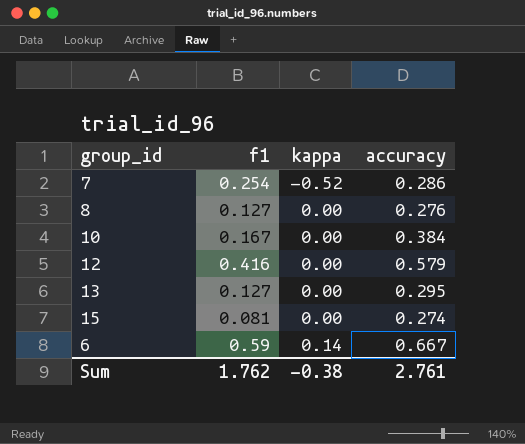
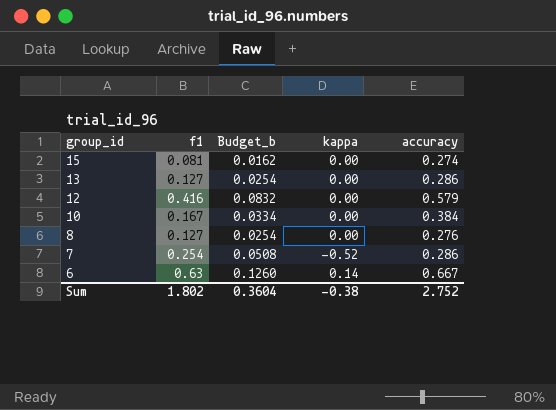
row order: kappa ascending -> group_id descending
column Budget_b | formula: none -> [f1] * 0.2
13 | accuracy: 0.295 -> 0.286
6 | f1: 0.59 -> 0.63
Sum | f1: 1.762 -> 1.802
Sum | accuracy: 2.761 -> 2.752

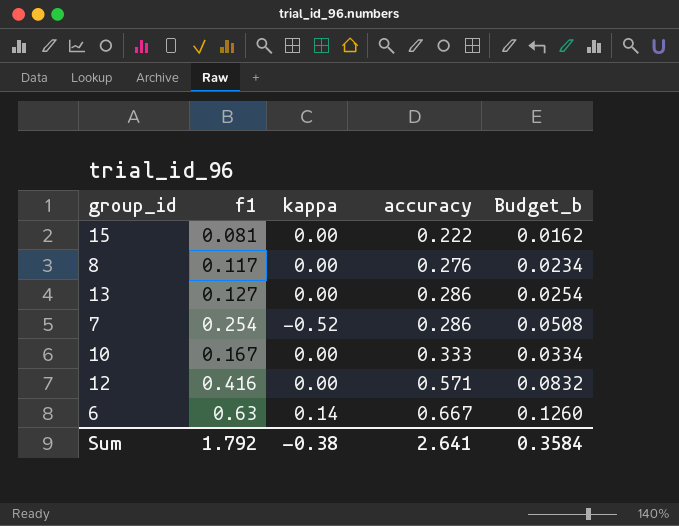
row order: group_id descending -> accuracy ascending
column Budget_b | position: 3 -> 5
15 | accuracy: 0.274 -> 0.222
8 | f1: 0.127 -> 0.117
8 | Budget_b: 0.0254 -> 0.0234
10 | accuracy: 0.384 -> 0.333
12 | accuracy: 0.579 -> 0.571
Sum | f1: 1.802 -> 1.792
Sum | accuracy: 2.752 -> 2.641
Sum | Budget_b: 0.3604 -> 0.3584

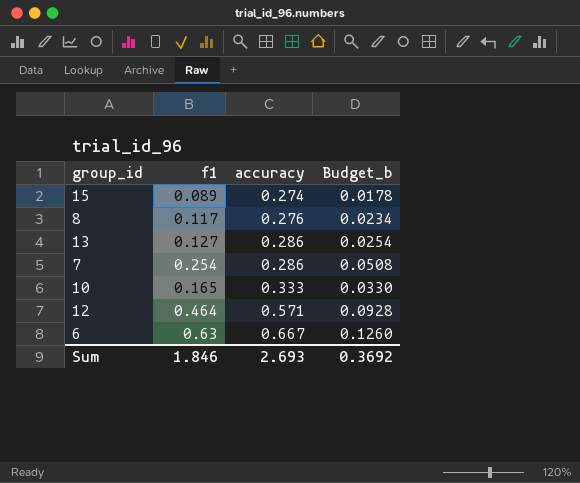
column kappa | position: 3 -> none
15 | f1: 0.081 -> 0.089
15 | accuracy: 0.222 -> 0.274
15 | Budget_b: 0.0162 -> 0.0178
10 | f1: 0.167 -> 0.165
10 | Budget_b: 0.0334 -> 0.0330
12 | f1: 0.416 -> 0.464
12 | Budget_b: 0.0832 -> 0.0928
Sum | f1: 1.792 -> 1.846
Sum | accuracy: 2.641 -> 2.693
Sum | Budget_b: 0.3584 -> 0.3692

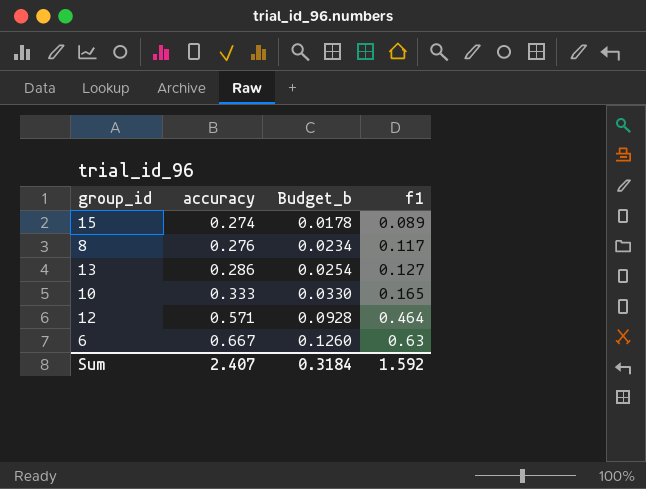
column f1 | position: 2 -> 4
row 7: 0.254 | 0.286 | 0.0508 -> none
Sum | accuracy: 2.693 -> 2.407
Sum | Budget_b: 0.3692 -> 0.3184
Sum | f1: 1.846 -> 1.592

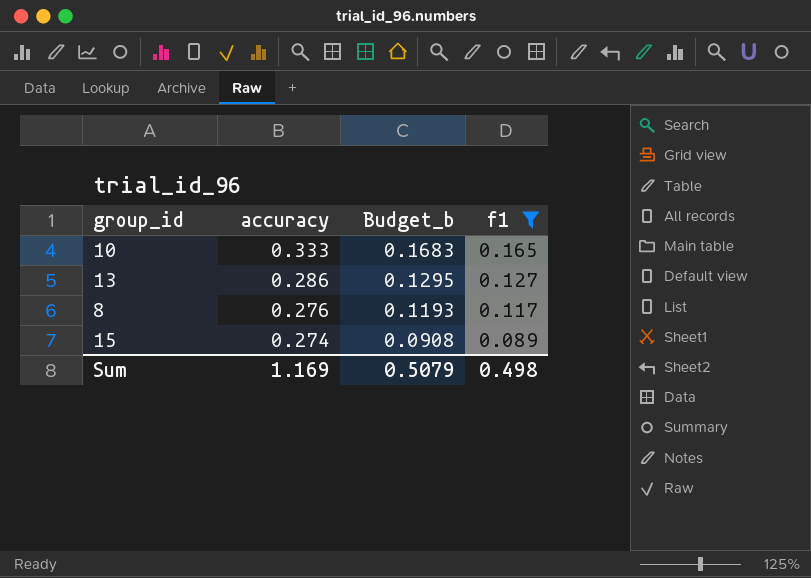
filter: none -> f1 <= 0.165
row order: accuracy ascending -> accuracy descending
column Budget_b | formula: [f1] * 0.2 -> [f1] * 1.02
Sum | accuracy: 2.407 -> 1.169
Sum | Budget_b: 0.3184 -> 0.5079
Sum | f1: 1.592 -> 0.498

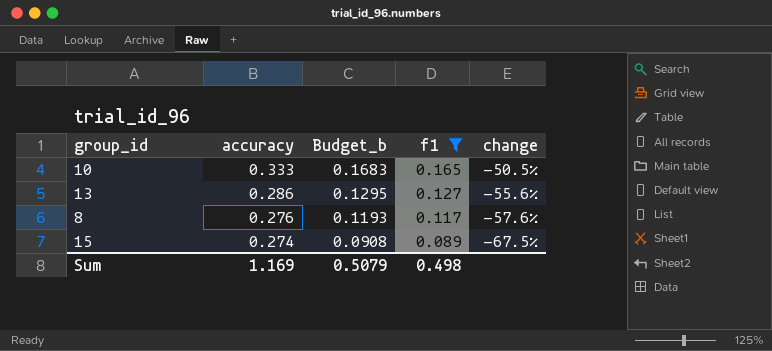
column change | formula: none -> ([f1] - [accuracy]) / [accuracy]

